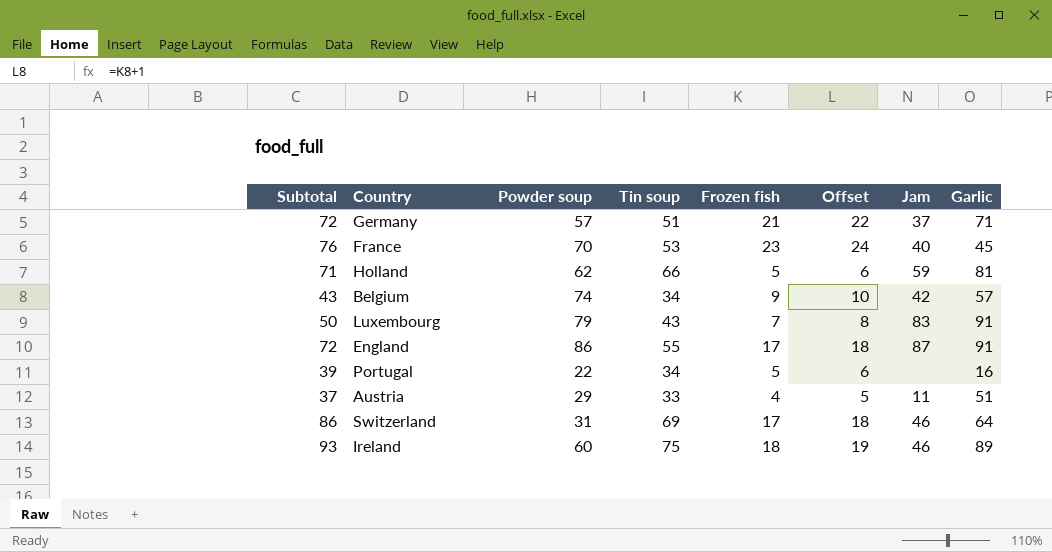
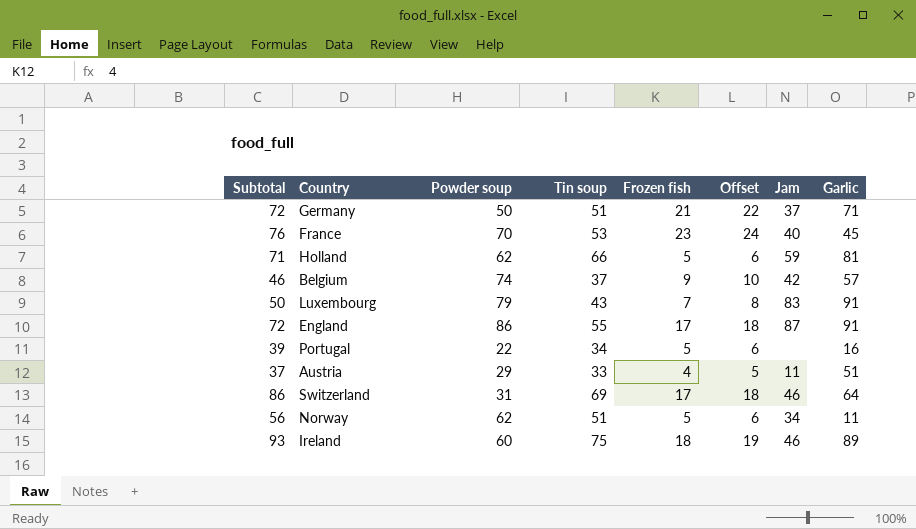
Germany | Powder soup: 57 -> 50
Belgium | Subtotal: 43 -> 46
Belgium | Tin soup: 34 -> 37
row Norway: none -> 56 | 62 | 51 | 5 | 6 | 34 | 11

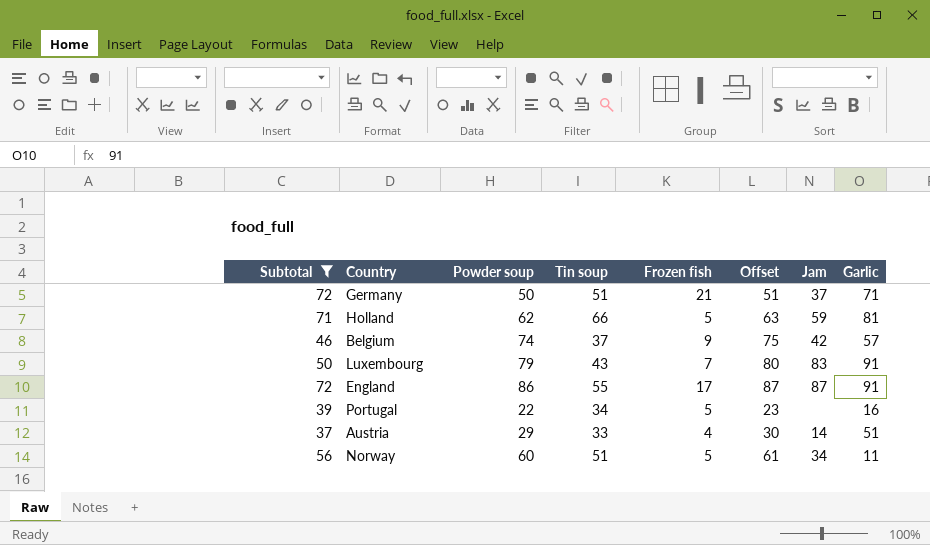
filter: none -> Subtotal <= 72
column Offset | formula: [Frozen fish] + 1 -> [Powder soup] + 1
Austria | Jam: 11 -> 14
Norway | Powder soup: 62 -> 60

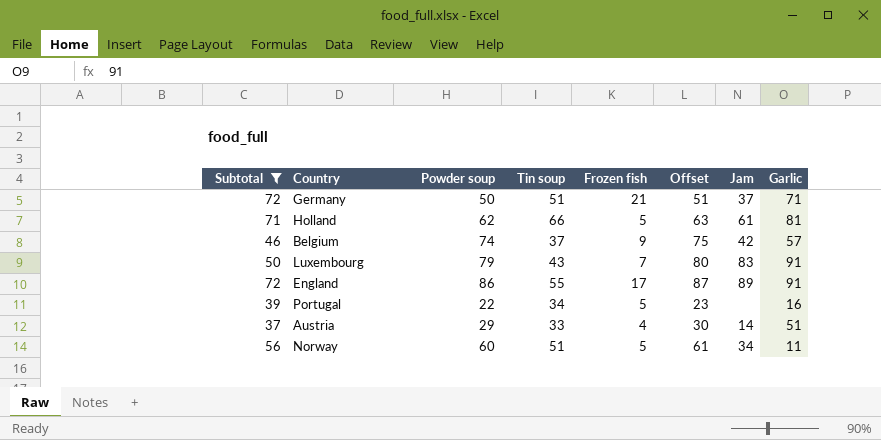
Holland | Jam: 59 -> 61
England | Jam: 87 -> 89

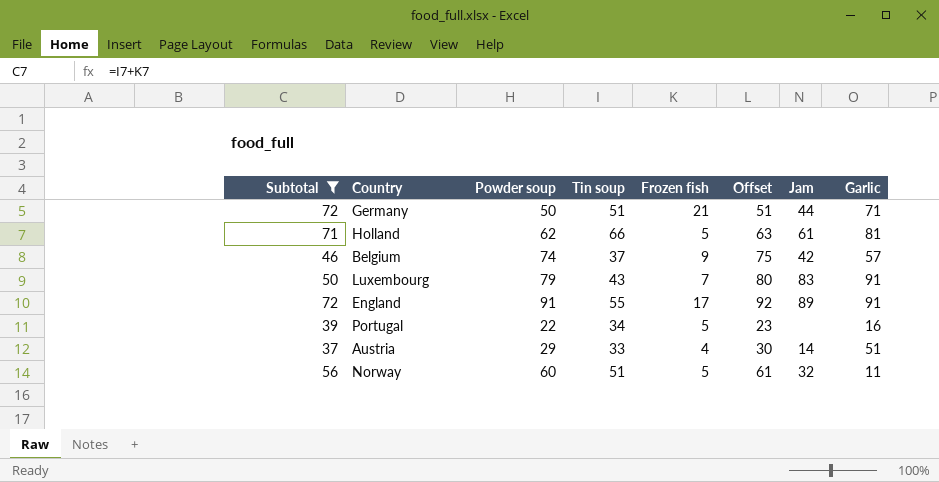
Germany | Jam: 37 -> 44
England | Powder soup: 86 -> 91
England | Offset: 87 -> 92
Norway | Jam: 34 -> 32

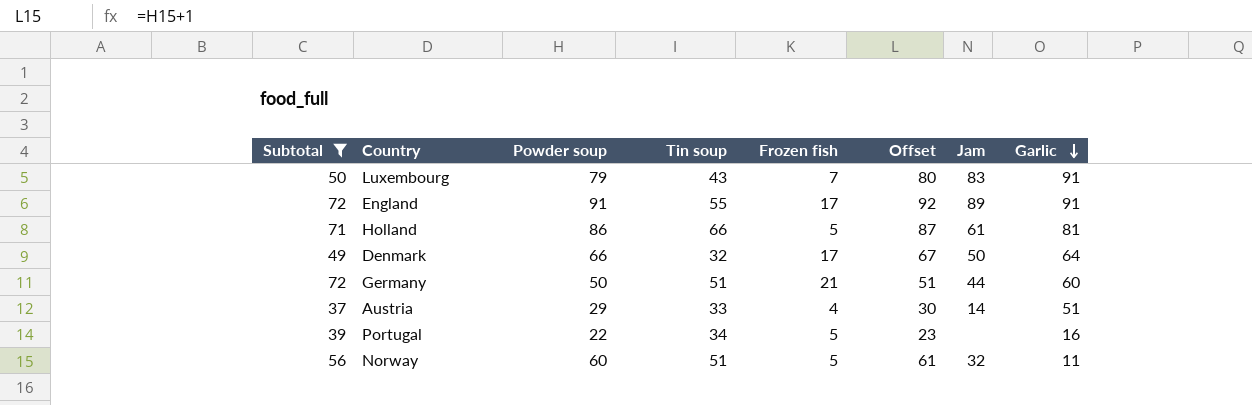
row order: none -> Garlic descending
row Belgium: 46 | 74 | 37 | 9 | 75 | 42 | 57 -> none
Holland | Powder soup: 62 -> 86
Holland | Offset: 63 -> 87
row Denmark: none -> 49 | 66 | 32 | 17 | 67 | 50 | 64
Germany | Garlic: 71 -> 60

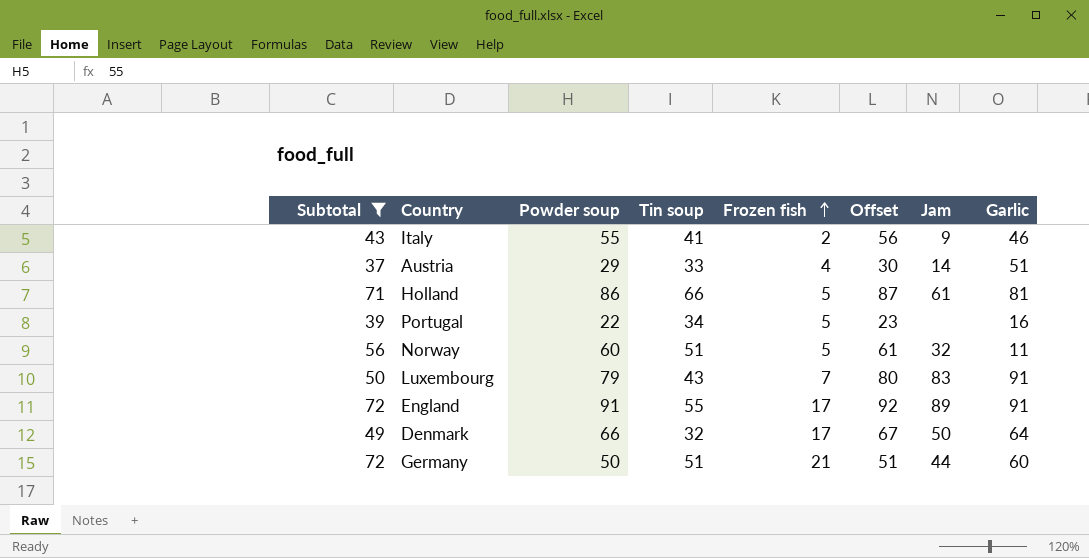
row order: Garlic descending -> Frozen fish ascending
row Italy: none -> 43 | 55 | 41 | 2 | 56 | 9 | 46

